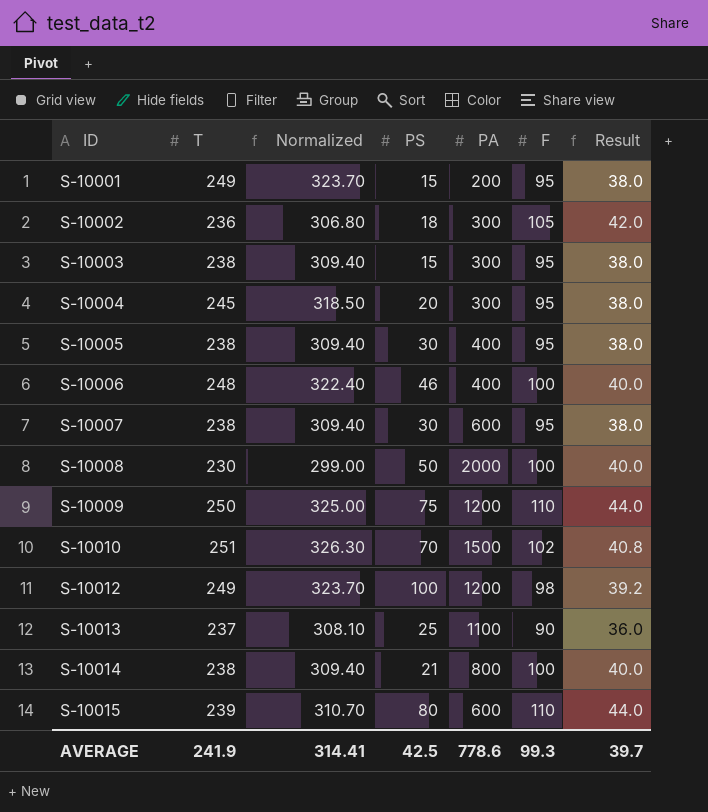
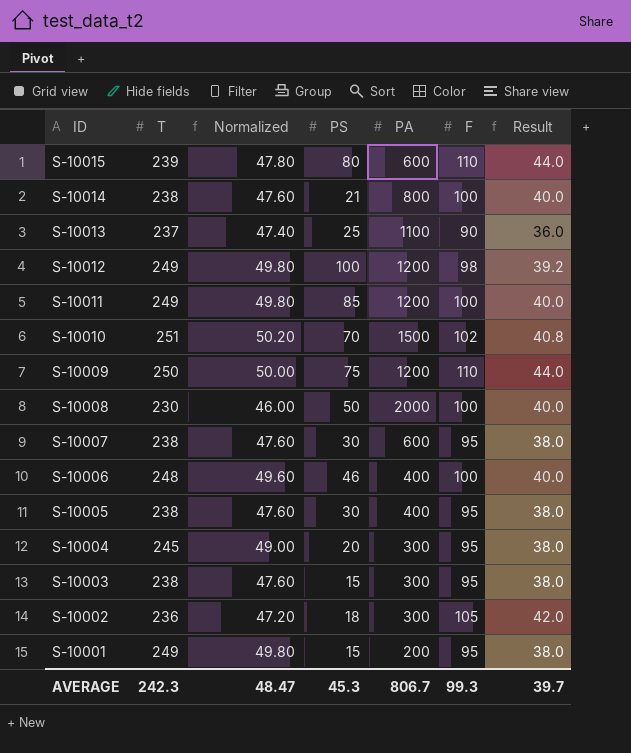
row order: ID ascending -> ID descending
column Normalized | formula: [T] * 1.3 -> [T] * 0.2
row S-10011: none -> 249 | 49.80 | 85 | 1200 | 100 | 40.0
AVERAGE | T: 241.9 -> 242.3
AVERAGE | Normalized: 314.41 -> 48.47
AVERAGE | PS: 42.5 -> 45.3
AVERAGE | PA: 778.6 -> 806.7

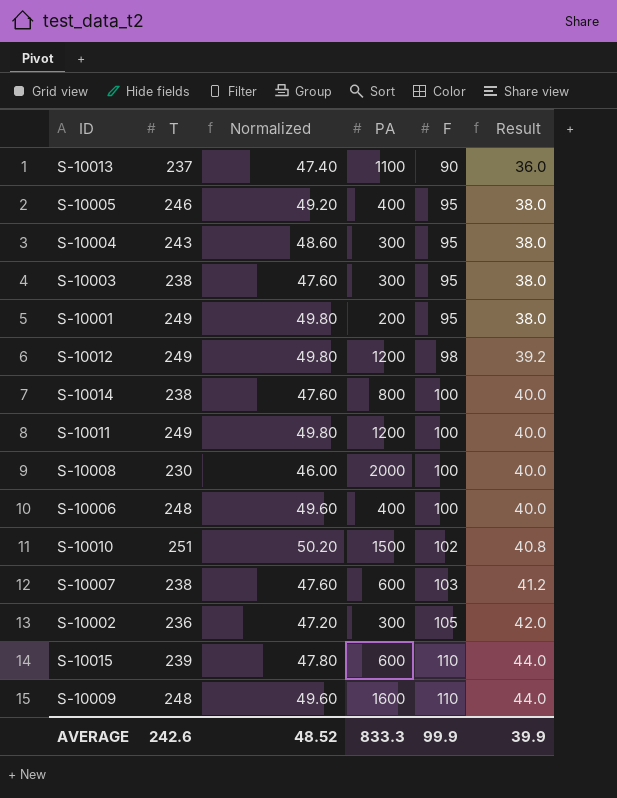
row order: ID descending -> F ascending
column PS | position: 4 -> none
S-10005 | T: 238 -> 246
S-10005 | Normalized: 47.60 -> 49.20
S-10004 | T: 245 -> 243
S-10004 | Normalized: 49.00 -> 48.60
S-10007 | F: 95 -> 103
S-10007 | Result: 38.0 -> 41.2
S-10009 | T: 250 -> 248
S-10009 | Normalized: 50.00 -> 49.60
S-10009 | PA: 1200 -> 1600
AVERAGE | T: 242.3 -> 242.6
AVERAGE | Normalized: 48.47 -> 48.52
AVERAGE | PA: 806.7 -> 833.3
AVERAGE | F: 99.3 -> 99.9
AVERAGE | Result: 39.7 -> 39.9

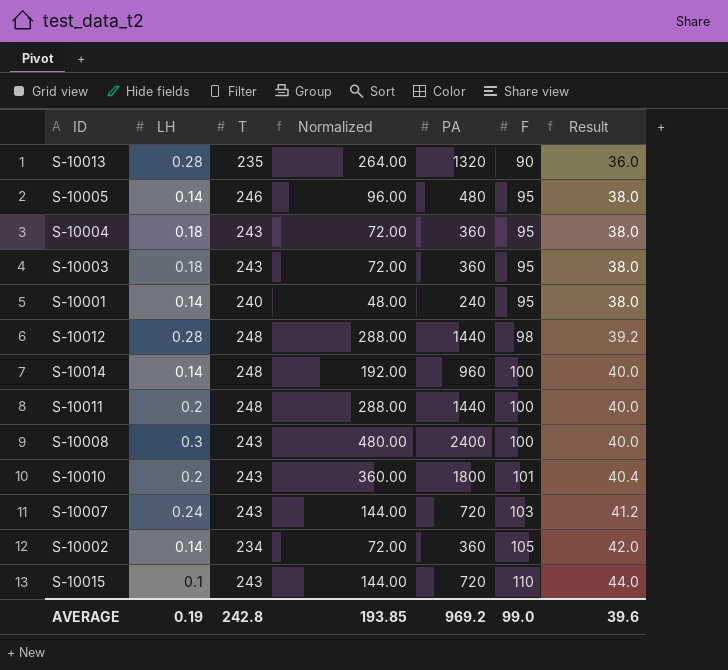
column LH | position: none -> 2
column Normalized | formula: [T] * 0.2 -> [PA] * 0.2
row S-10006: 248 | 49.60 | 400 | 100 | 40.0 -> none
row S-10009: 248 | 49.60 | 1600 | 110 | 44.0 -> none
S-10013 | T: 237 -> 235
S-10013 | PA: 1100 -> 1320
S-10005 | PA: 400 -> 480
S-10004 | PA: 300 -> 360
S-10003 | T: 238 -> 243
S-10003 | PA: 300 -> 360
S-10001 | T: 249 -> 240
S-10001 | PA: 200 -> 240
S-10012 | T: 249 -> 248
S-10012 | PA: 1200 -> 1440
S-10014 | T: 238 -> 248
S-10014 | PA: 800 -> 960
S-10011 | T: 249 -> 248
S-10011 | PA: 1200 -> 1440
S-10008 | T: 230 -> 243
S-10008 | PA: 2000 -> 2400
S-10010 | T: 251 -> 243
S-10010 | PA: 1500 -> 1800
S-10010 | F: 102 -> 101
S-10010 | Result: 40.8 -> 40.4
S-10007 | T: 238 -> 243
S-10007 | PA: 600 -> 720
S-10002 | T: 236 -> 234
S-10002 | PA: 300 -> 360
S-10015 | T: 239 -> 243
S-10015 | PA: 600 -> 720
AVERAGE | T: 242.6 -> 242.8
AVERAGE | Normalized: 48.52 -> 193.85
AVERAGE | PA: 833.3 -> 969.2
AVERAGE | F: 99.9 -> 99.0
AVERAGE | Result: 39.9 -> 39.6

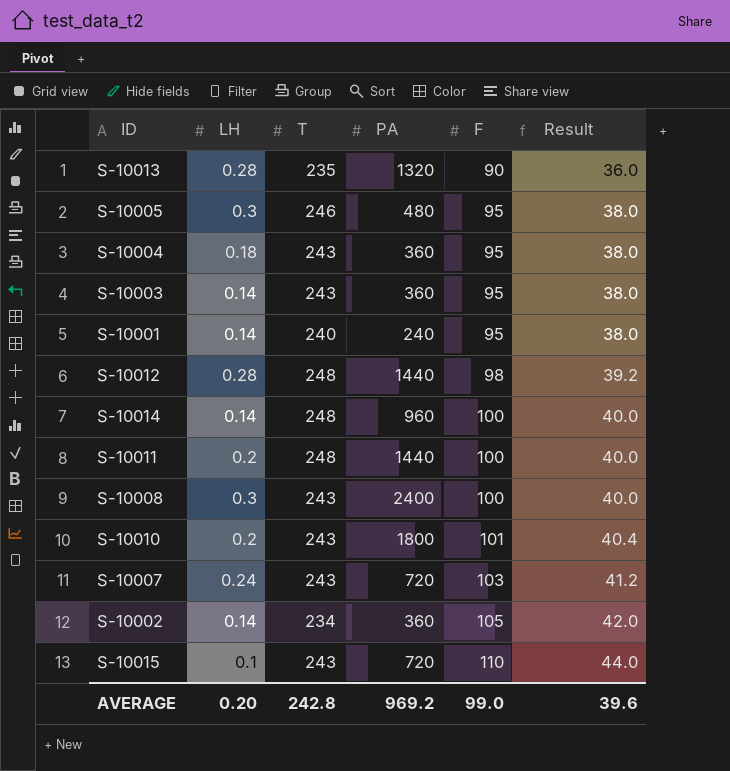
column Normalized | formula: [PA] * 0.2 -> none
S-10005 | LH: 0.14 -> 0.3
S-10003 | LH: 0.18 -> 0.14
AVERAGE | LH: 0.19 -> 0.20

